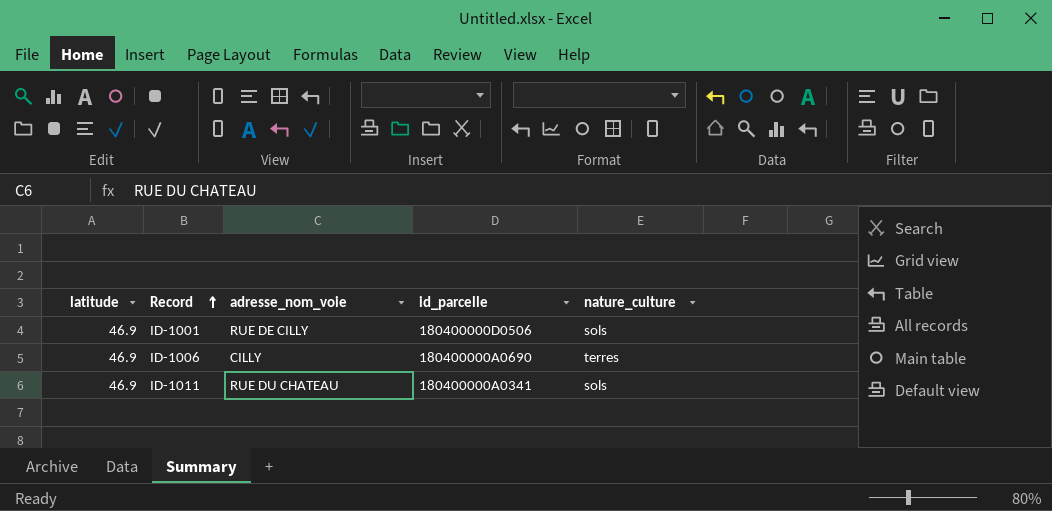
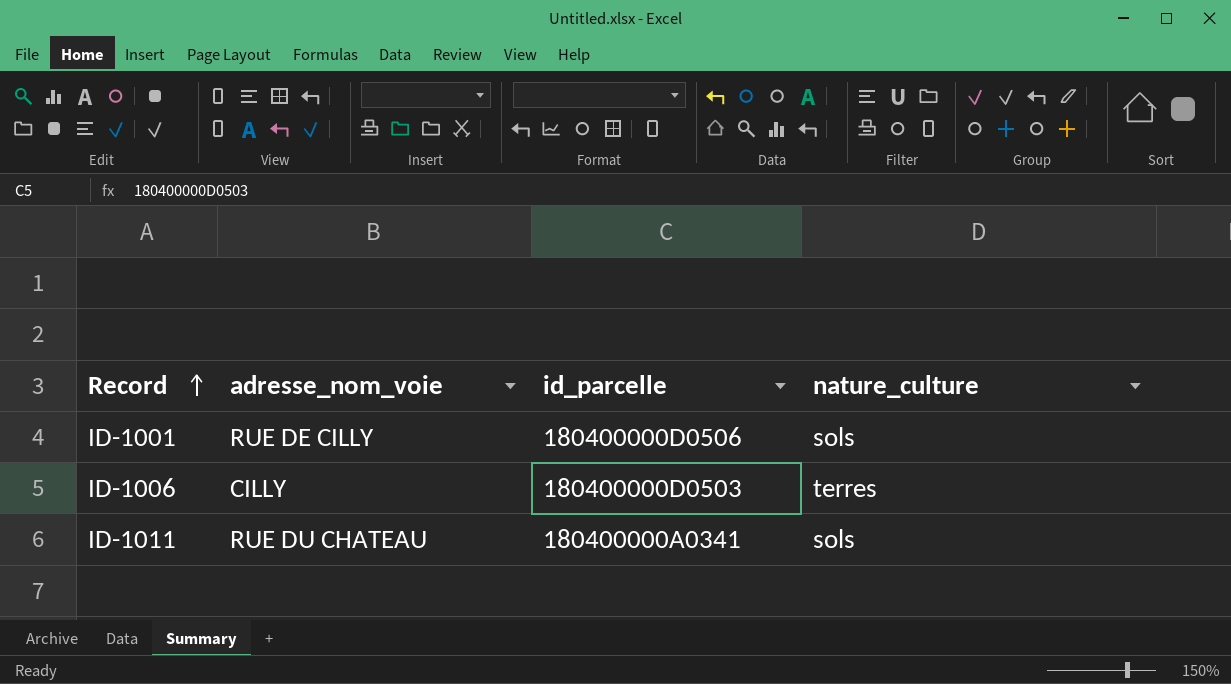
column latitude | position: 1 -> none
ID-1006 | id_parcelle: 180400000A0690 -> 180400000D0503

